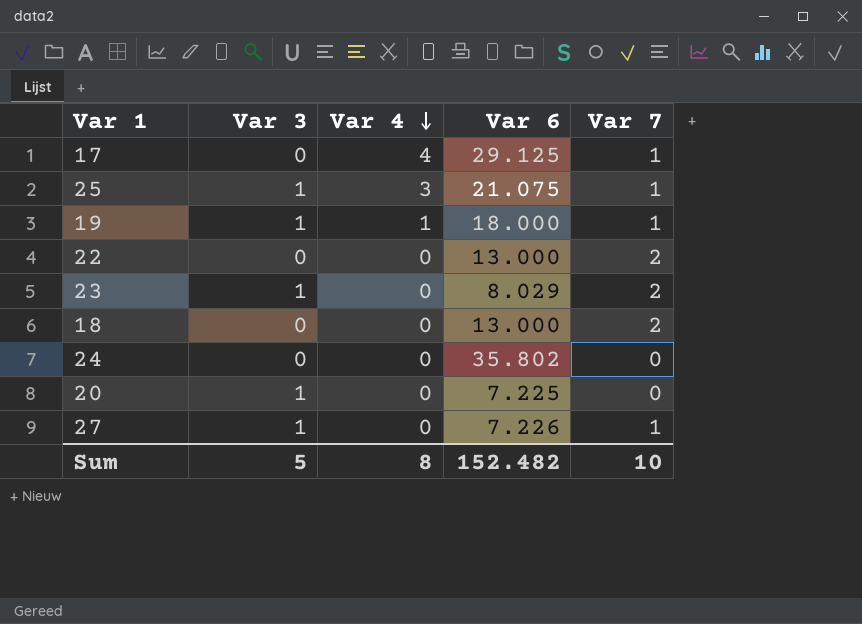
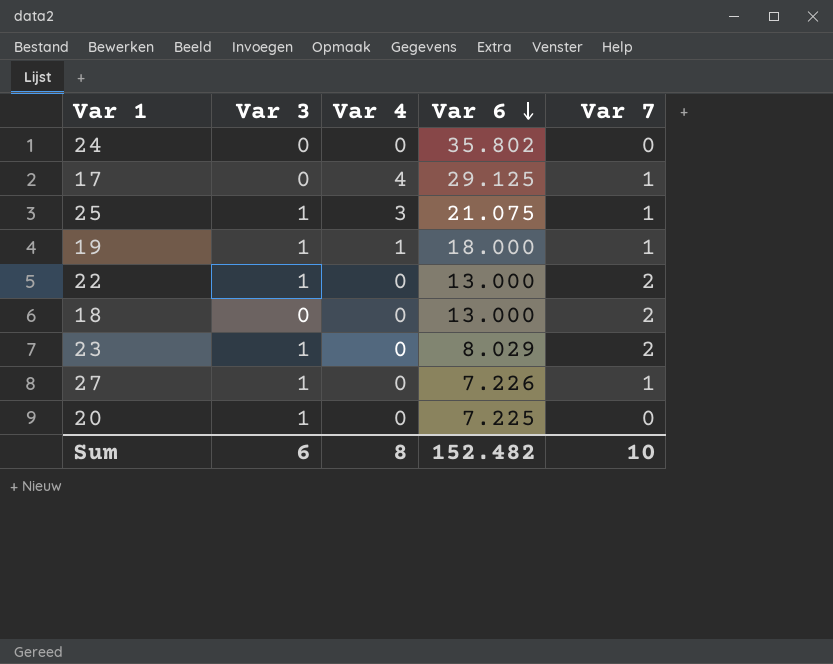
row order: Var 4 descending -> Var 6 descending
22 | Var 3: 0 -> 1
Sum | Var 3: 5 -> 6

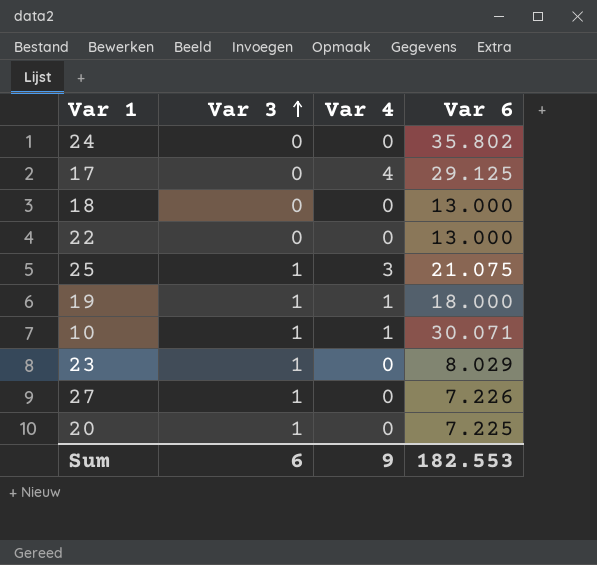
row order: Var 6 descending -> Var 3 ascending
column Var 7 | position: 5 -> none
22 | Var 3: 1 -> 0
row 10: none -> 1 | 1 | 30.071
Sum | Var 4: 8 -> 9
Sum | Var 6: 152.482 -> 182.553

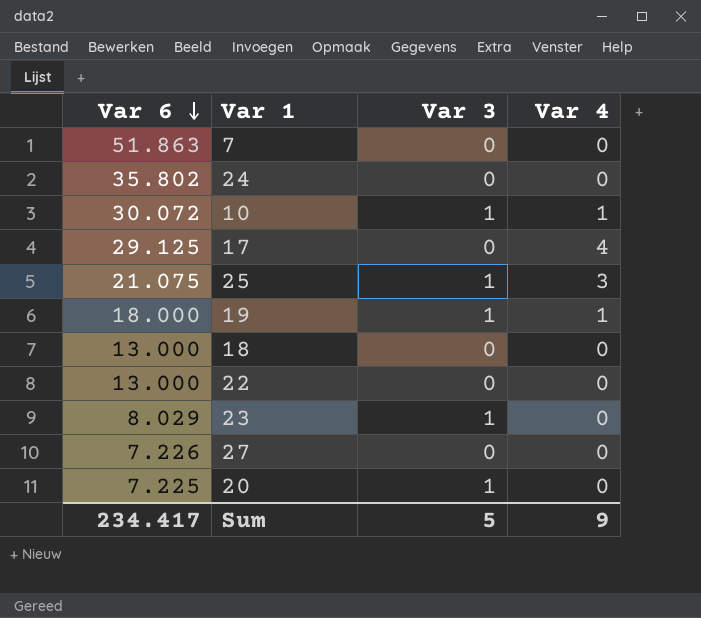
row order: Var 3 ascending -> Var 6 descending
column Var 6 | position: 4 -> 1
row 7: none -> 51.863 | 0 | 0
10 | Var 6: 30.071 -> 30.072
27 | Var 3: 1 -> 0
Sum | Var 6: 182.553 -> 234.417
Sum | Var 3: 6 -> 5

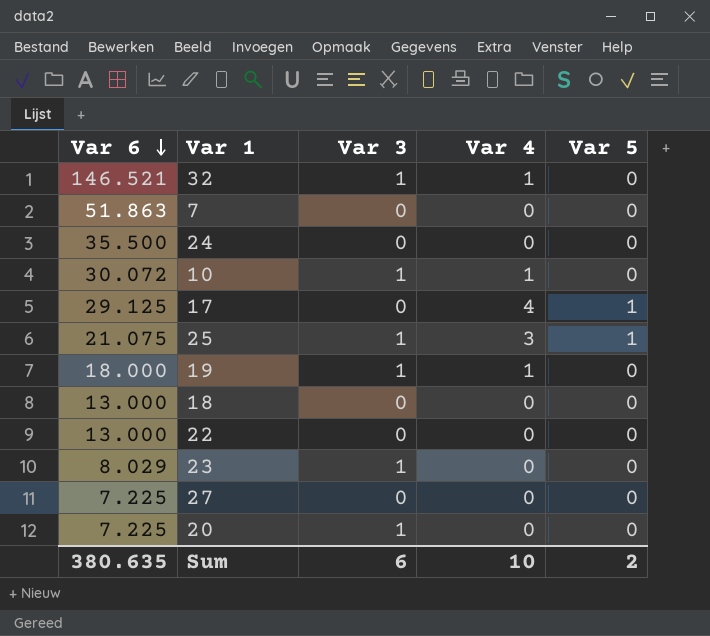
column Var 5 | position: none -> 5
row 32: none -> 146.521 | 1 | 1 | 0
24 | Var 6: 35.802 -> 35.500
27 | Var 6: 7.226 -> 7.225
Sum | Var 6: 234.417 -> 380.635
Sum | Var 3: 5 -> 6
Sum | Var 4: 9 -> 10

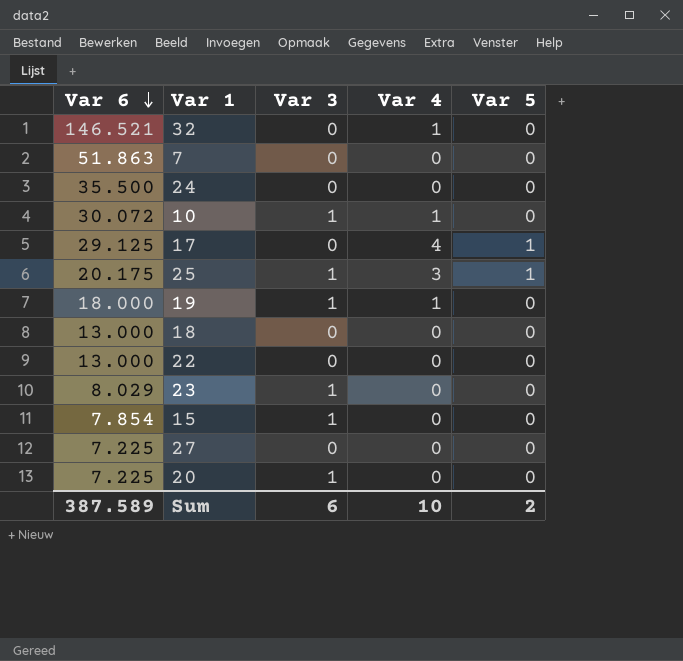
32 | Var 3: 1 -> 0
25 | Var 6: 21.075 -> 20.175
row 15: none -> 7.854 | 1 | 0 | 0
Sum | Var 6: 380.635 -> 387.589

